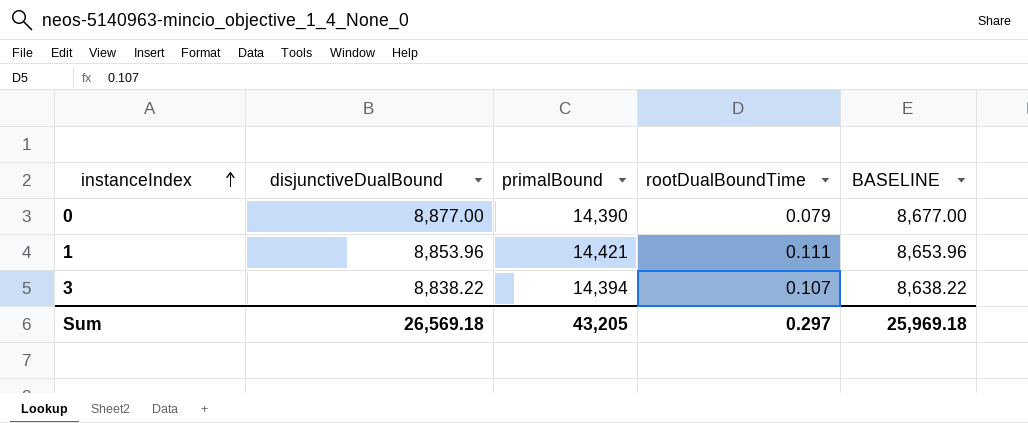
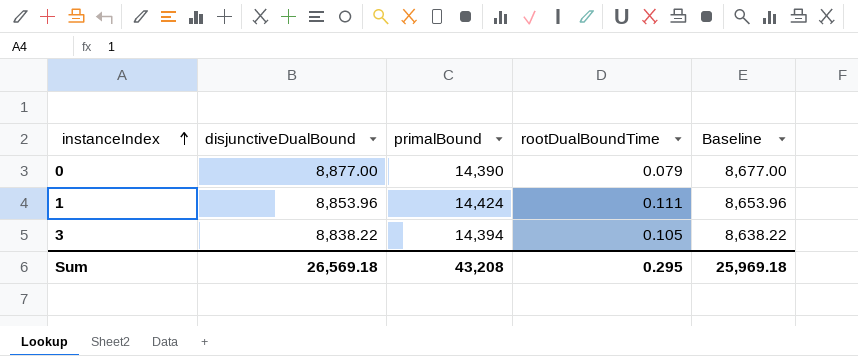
column name: BASELINE -> Baseline
1 | primalBound: 14,421 -> 14,424
3 | rootDualBoundTime: 0.107 -> 0.105
Sum | primalBound: 43,205 -> 43,208
Sum | rootDualBoundTime: 0.297 -> 0.295

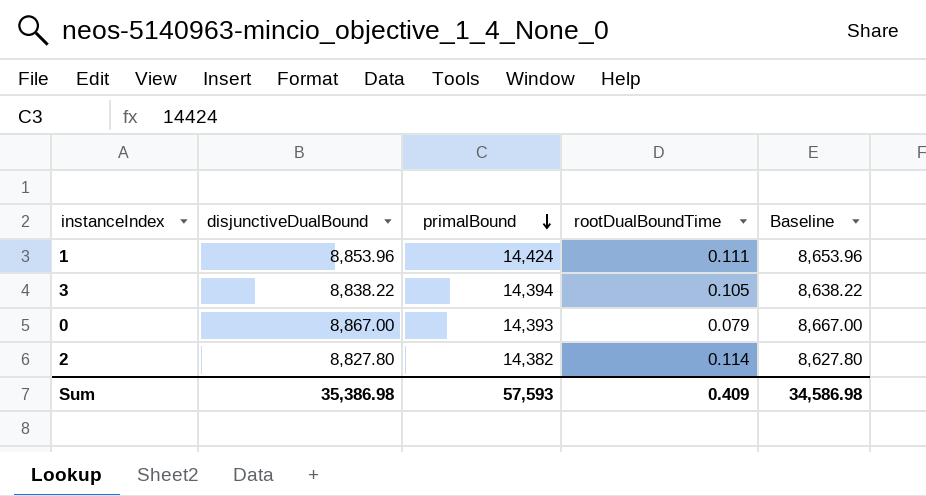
row order: instanceIndex ascending -> primalBound descending
0 | disjunctiveDualBound: 8,877.00 -> 8,867.00
0 | primalBound: 14,390 -> 14,393
0 | Baseline: 8,677.00 -> 8,667.00
row 2: none -> 8,827.80 | 14,382 | 0.114 | 8,627.80
Sum | disjunctiveDualBound: 26,569.18 -> 35,386.98
Sum | primalBound: 43,208 -> 57,593
Sum | rootDualBoundTime: 0.295 -> 0.409
Sum | Baseline: 25,969.18 -> 34,586.98

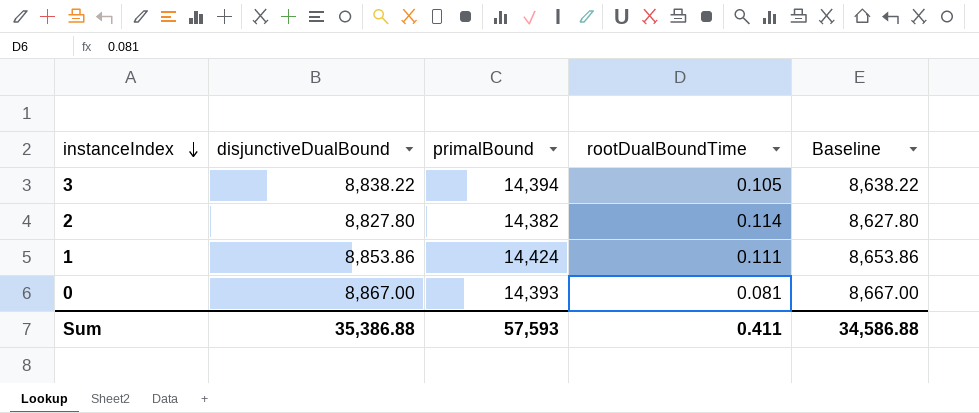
row order: primalBound descending -> instanceIndex descending
1 | disjunctiveDualBound: 8,853.96 -> 8,853.86
1 | Baseline: 8,653.96 -> 8,653.86
0 | rootDualBoundTime: 0.079 -> 0.081
Sum | disjunctiveDualBound: 35,386.98 -> 35,386.88
Sum | rootDualBoundTime: 0.409 -> 0.411
Sum | Baseline: 34,586.98 -> 34,586.88

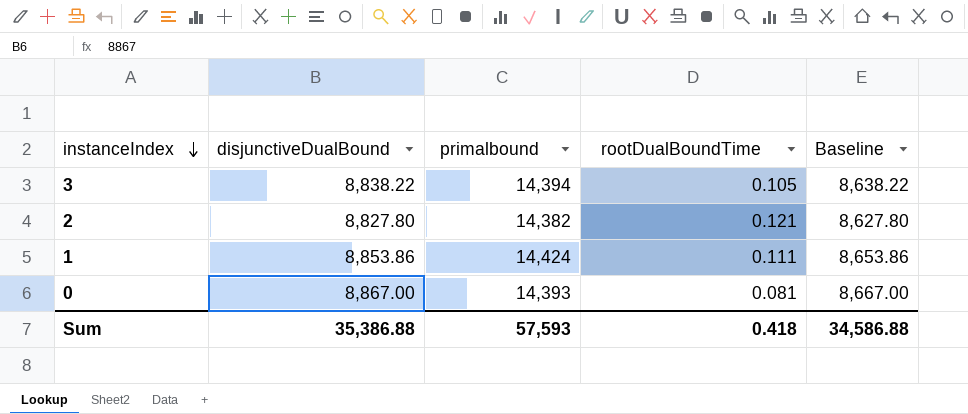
column name: primalBound -> primalbound
2 | rootDualBoundTime: 0.114 -> 0.121
Sum | rootDualBoundTime: 0.411 -> 0.418

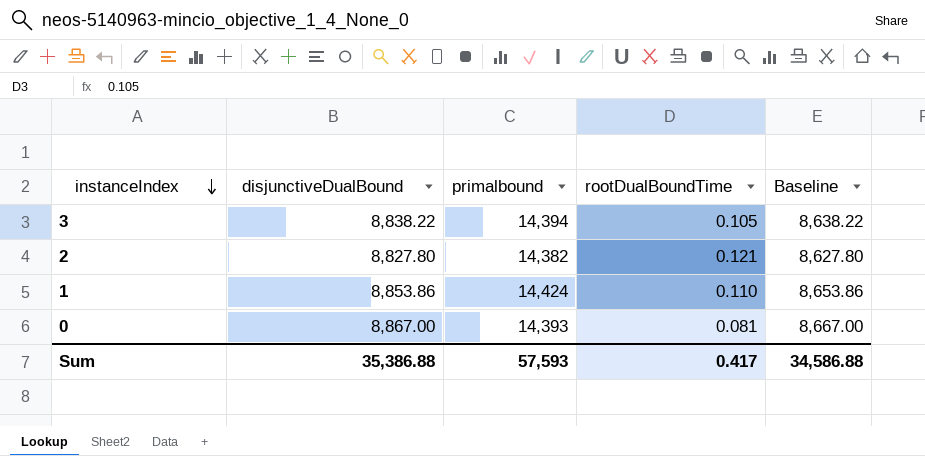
1 | rootDualBoundTime: 0.111 -> 0.110
Sum | rootDualBoundTime: 0.418 -> 0.417

